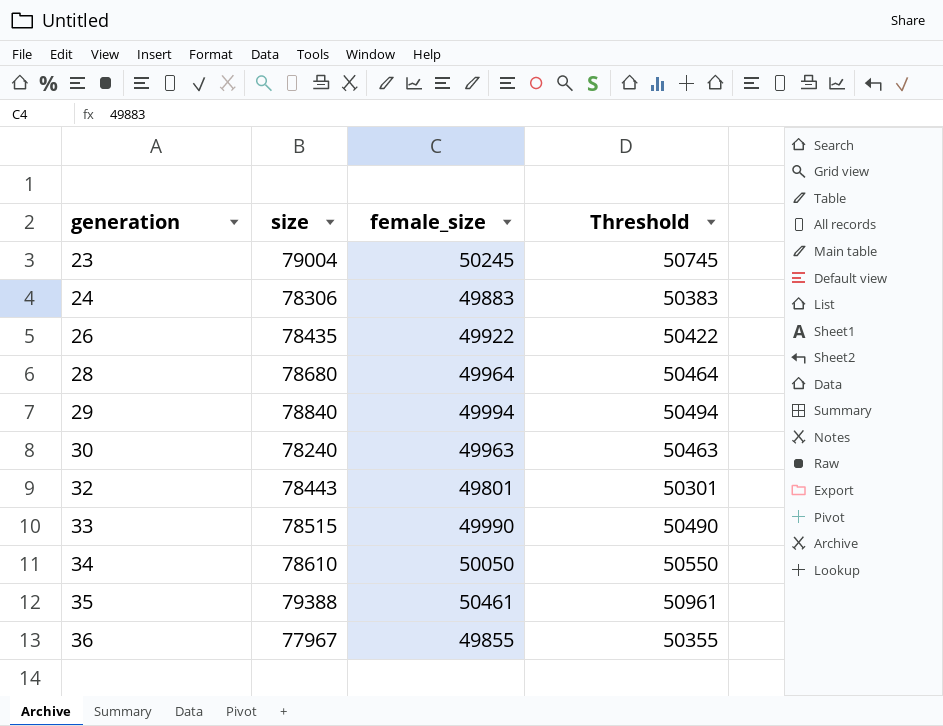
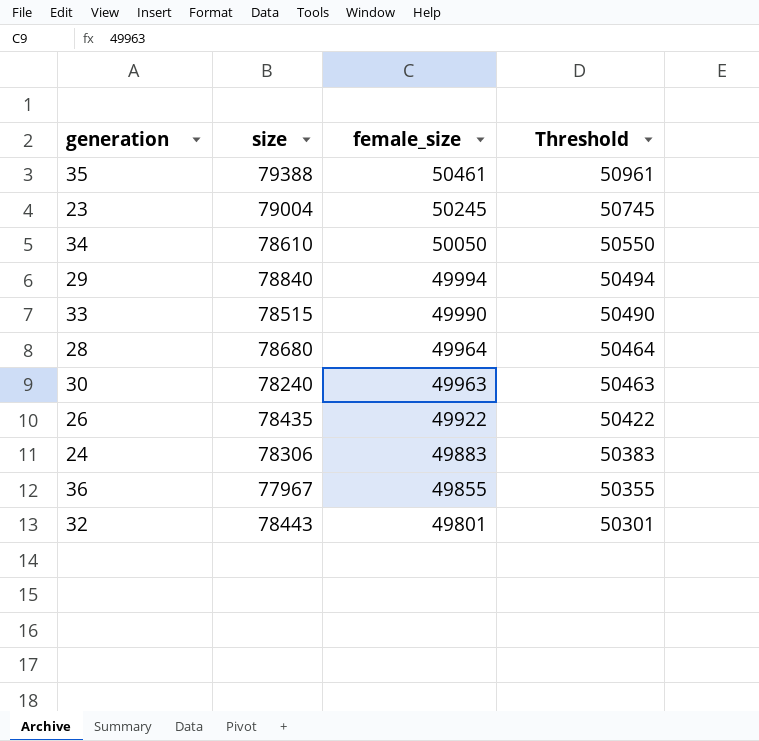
row order: generation ascending -> female_size descending

